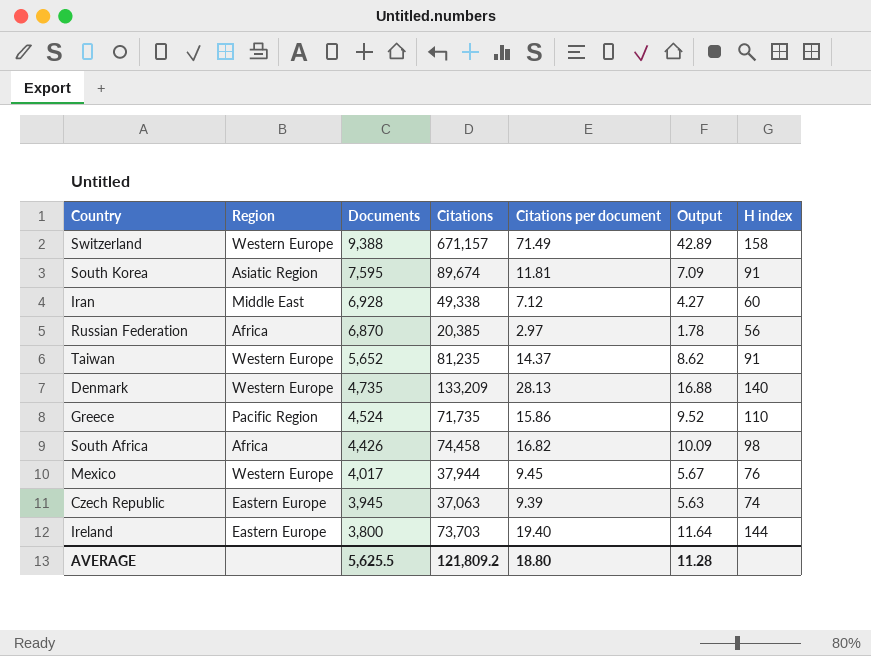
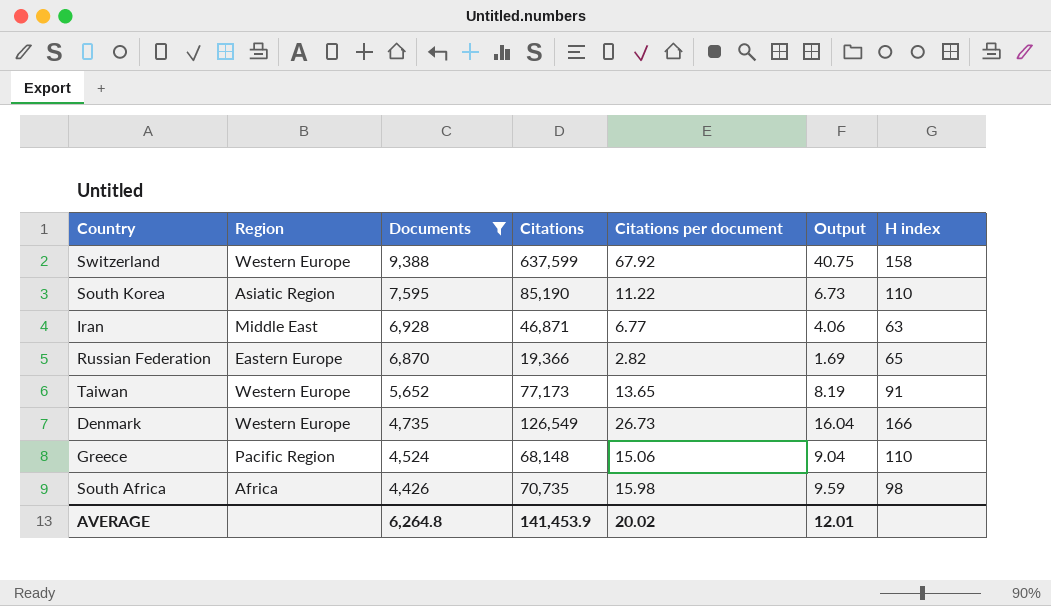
filter: none -> Documents >= 4,426
Switzerland | Citations: 671,157 -> 637,599
Switzerland | Citations per document: 71.49 -> 67.92
Switzerland | Output: 42.89 -> 40.75
South Korea | Citations: 89,674 -> 85,190
South Korea | Citations per document: 11.81 -> 11.22
South Korea | Output: 7.09 -> 6.73
South Korea | H index: 91 -> 110
Iran | Citations: 49,338 -> 46,871
Iran | Citations per document: 7.12 -> 6.77
Iran | Output: 4.27 -> 4.06
Iran | H index: 60 -> 63
Russian Federation | Region: Africa -> Eastern Europe
Russian Federation | Citations: 20,385 -> 19,366
Russian Federation | Citations per document: 2.97 -> 2.82
Russian Federation | Output: 1.78 -> 1.69
Russian Federation | H index: 56 -> 65
Taiwan | Citations: 81,235 -> 77,173
Taiwan | Citations per document: 14.37 -> 13.65
Taiwan | Output: 8.62 -> 8.19
Denmark | Citations: 133,209 -> 126,549
Denmark | Citations per document: 28.13 -> 26.73
Denmark | Output: 16.88 -> 16.04
Denmark | H index: 140 -> 166
Greece | Citations: 71,735 -> 68,148
Greece | Citations per document: 15.86 -> 15.06
Greece | Output: 9.52 -> 9.04
South Africa | Citations: 74,458 -> 70,735
South Africa | Citations per document: 16.82 -> 15.98
South Africa | Output: 10.09 -> 9.59
AVERAGE | Documents: 5,625.5 -> 6,264.8
AVERAGE | Citations: 121,809.2 -> 141,453.9
AVERAGE | Citations per document: 18.80 -> 20.02
AVERAGE | Output: 11.28 -> 12.01

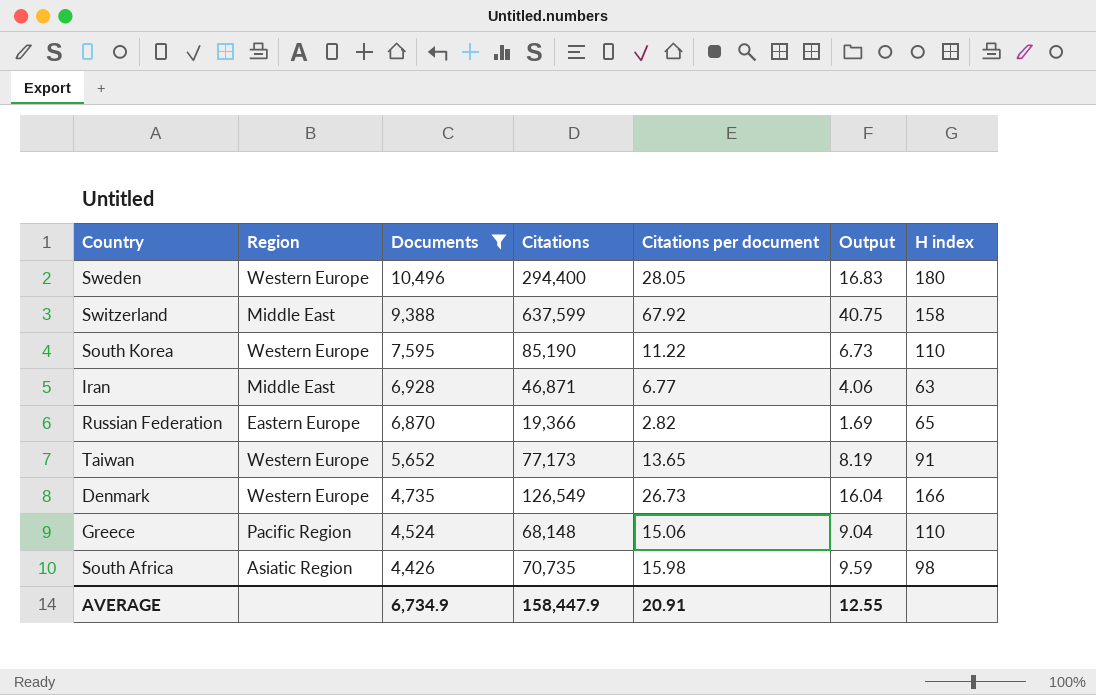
row Sweden: none -> Western Europe | 10,496 | 294,400 | 28.05 | 16.83 | 180
Switzerland | Region: Western Europe -> Middle East
South Korea | Region: Asiatic Region -> Western Europe
South Africa | Region: Africa -> Asiatic Region
AVERAGE | Documents: 6,264.8 -> 6,734.9
AVERAGE | Citations: 141,453.9 -> 158,447.9
AVERAGE | Citations per document: 20.02 -> 20.91
AVERAGE | Output: 12.01 -> 12.55

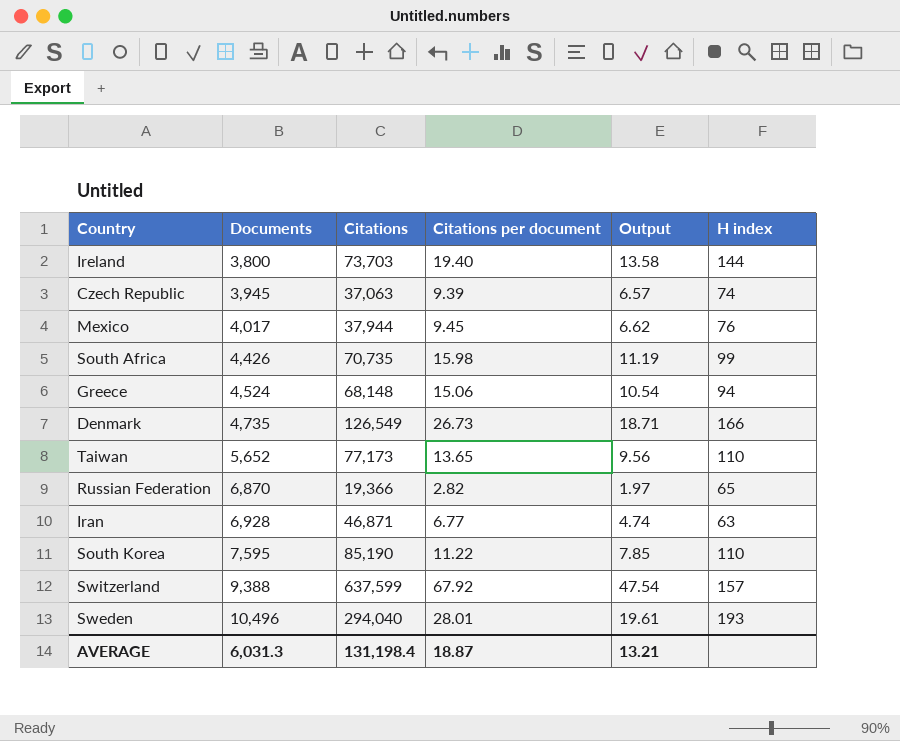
filter: Documents >= 4,426 -> none
row order: Documents descending -> Documents ascending
column Region | position: 2 -> none
column Output | formula: [Citations per document] * 0.6 -> [Citations per document] * 0.7
South Africa | H index: 98 -> 99
Greece | H index: 110 -> 94
Taiwan | H index: 91 -> 110
Switzerland | H index: 158 -> 157
Sweden | Citations: 294,400 -> 294,040
Sweden | Citations per document: 28.05 -> 28.01
Sweden | H index: 180 -> 193
AVERAGE | Documents: 6,734.9 -> 6,031.3
AVERAGE | Citations: 158,447.9 -> 131,198.4
AVERAGE | Citations per document: 20.91 -> 18.87
AVERAGE | Output: 12.55 -> 13.21

